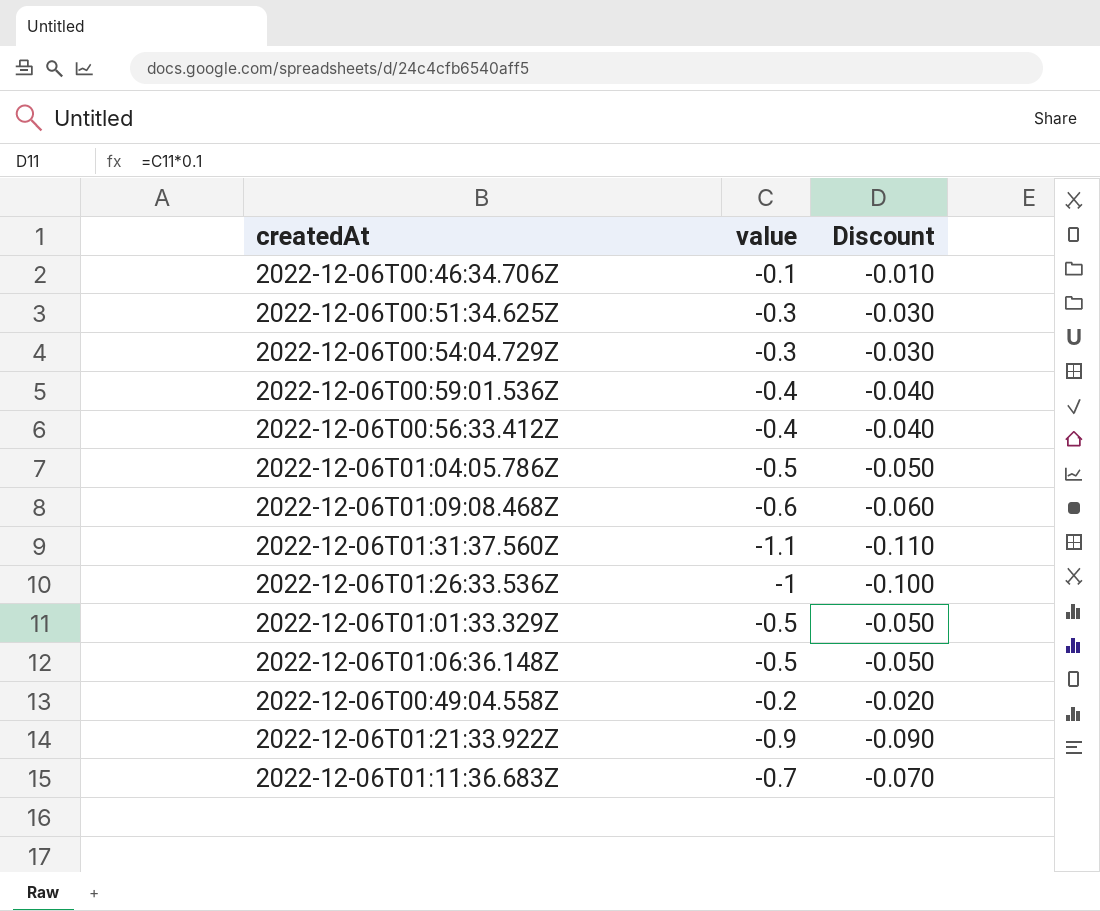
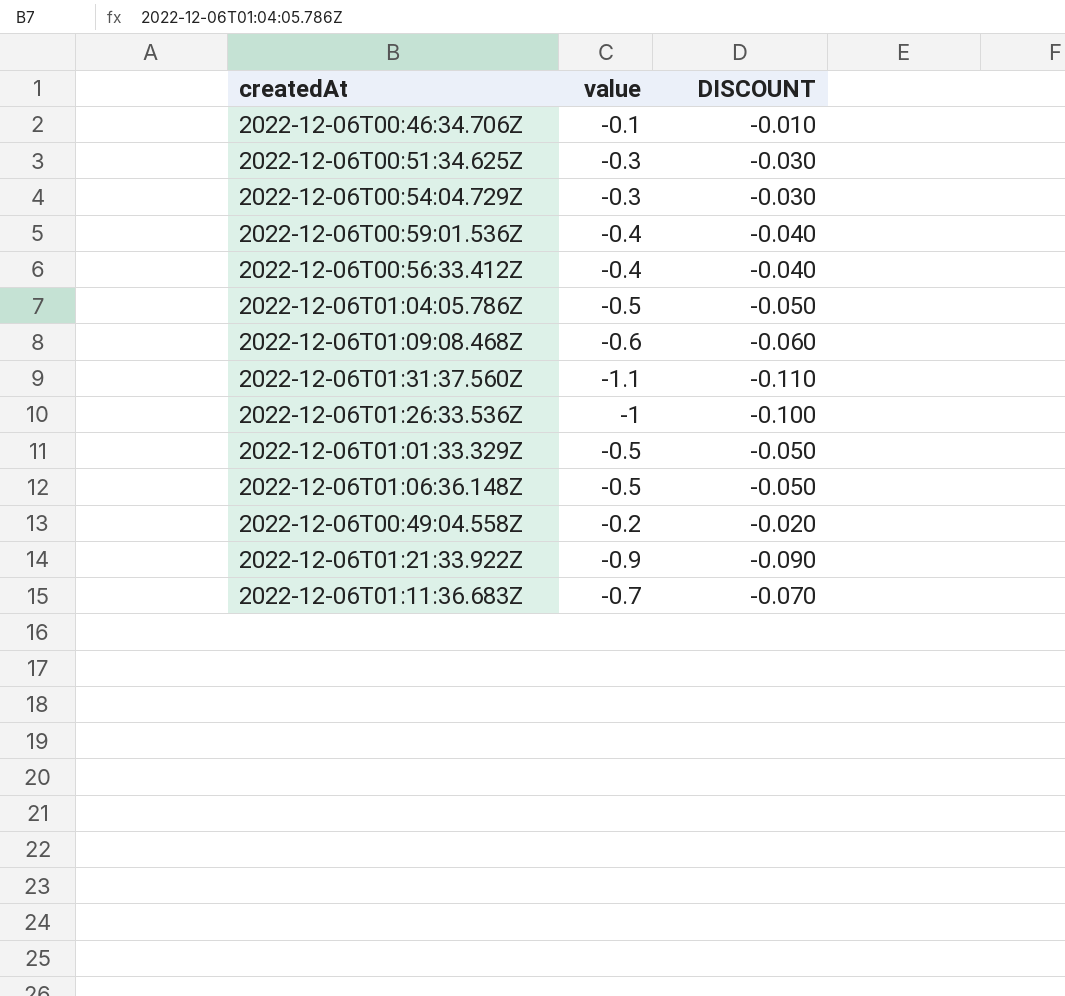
column name: Discount -> DISCOUNT

